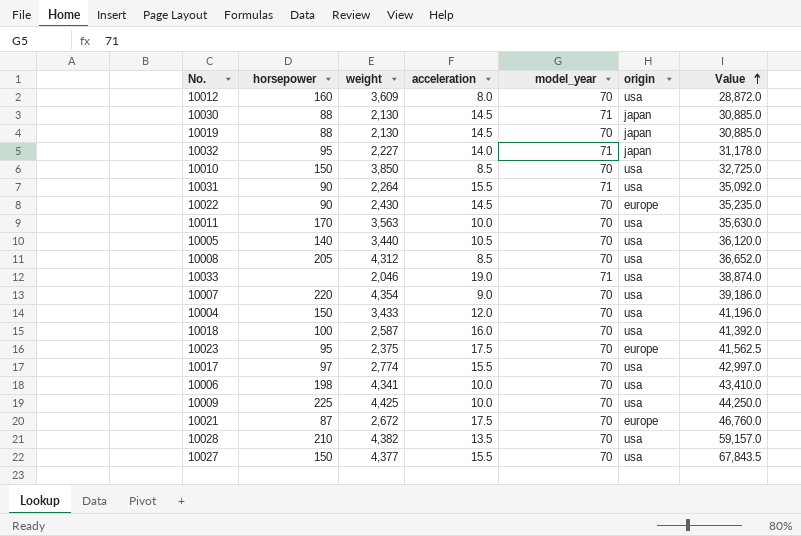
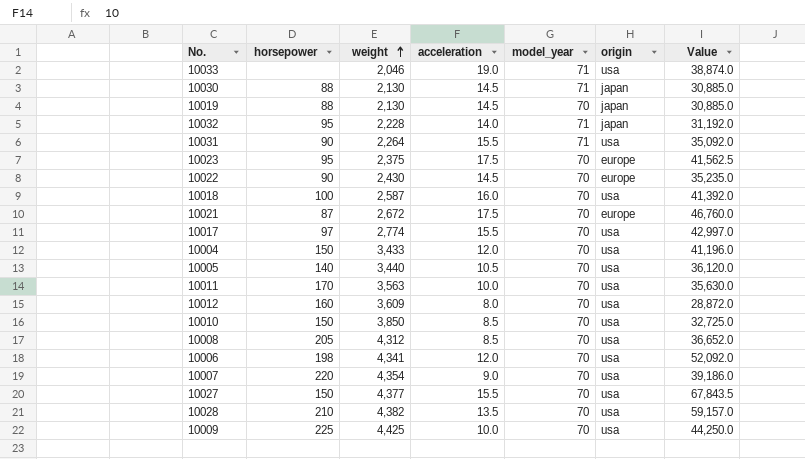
row order: Value ascending -> weight ascending
10032 | weight: 2,227 -> 2,228
10032 | Value: 31,178.0 -> 31,192.0
10006 | acceleration: 10.0 -> 12.0
10006 | Value: 43,410.0 -> 52,092.0

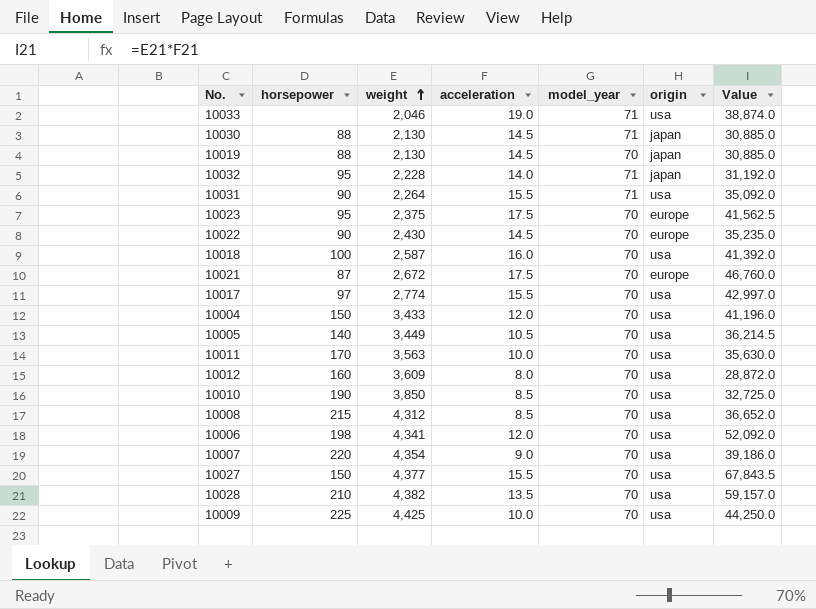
10005 | weight: 3,440 -> 3,449
10005 | Value: 36,120.0 -> 36,214.5
10010 | horsepower: 150 -> 190
10008 | horsepower: 205 -> 215

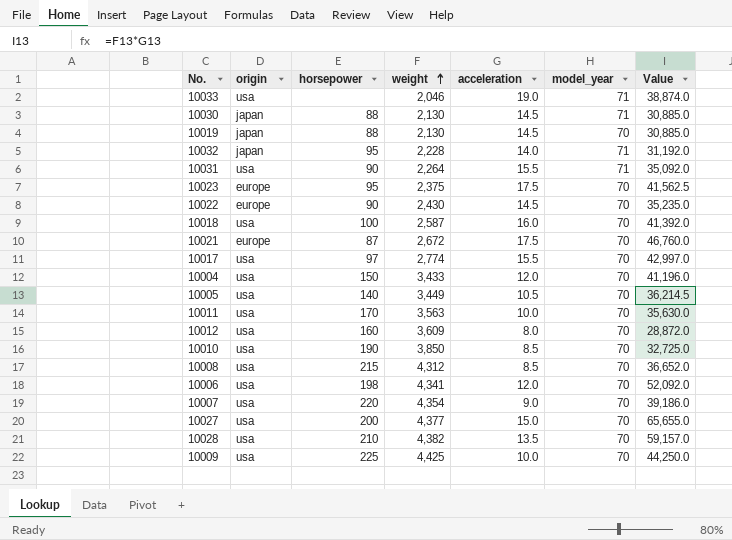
column origin | position: 6 -> 2
10027 | horsepower: 150 -> 200
10027 | acceleration: 15.5 -> 15.0
10027 | Value: 67,843.5 -> 65,655.0

